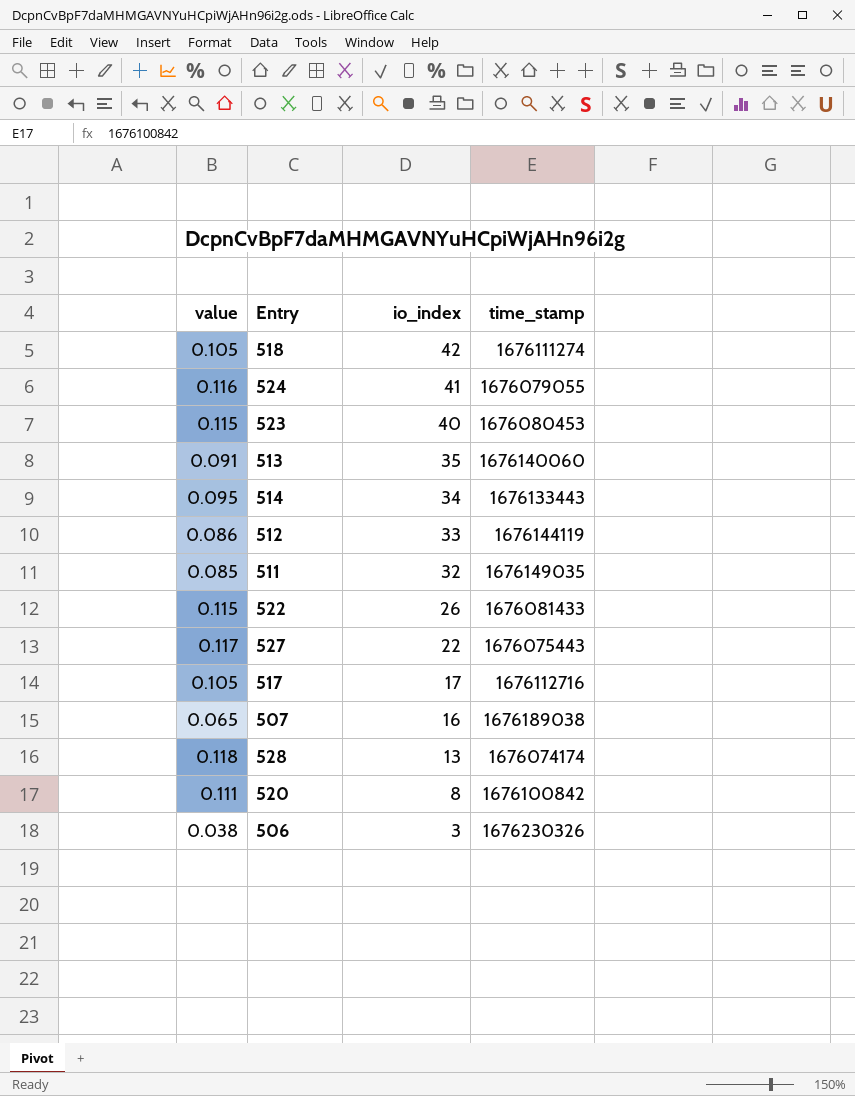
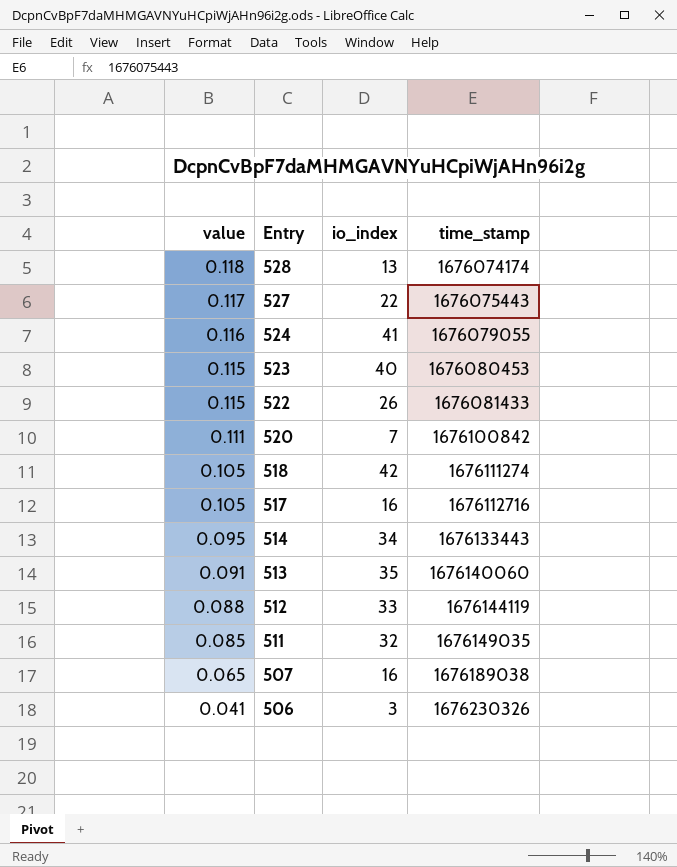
row order: io_index descending -> value descending
520 | io_index: 8 -> 7
517 | io_index: 17 -> 16
512 | value: 0.086 -> 0.088
506 | value: 0.038 -> 0.041

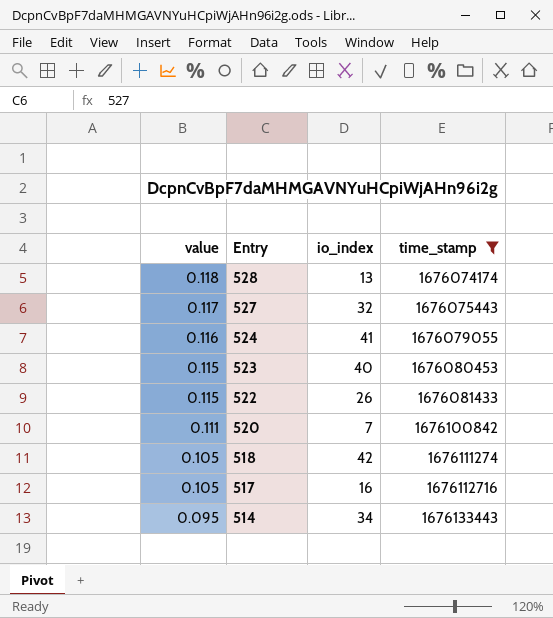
filter: none -> time_stamp <= 1676133443
527 | io_index: 22 -> 32

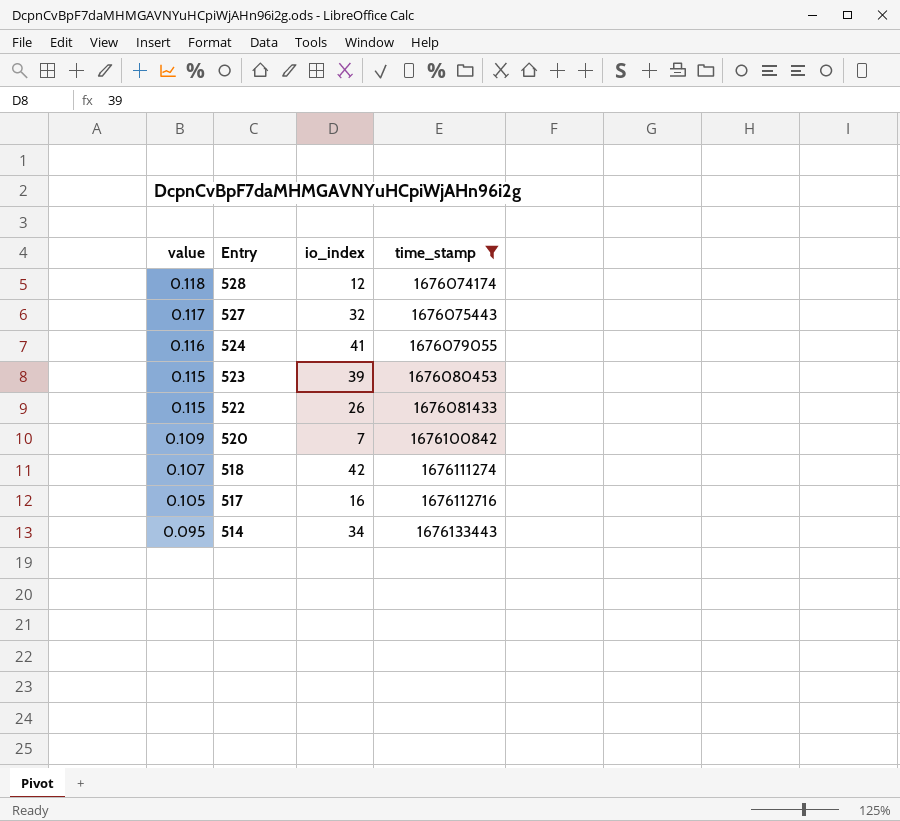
528 | io_index: 13 -> 12
523 | io_index: 40 -> 39
520 | value: 0.111 -> 0.109
518 | value: 0.105 -> 0.107

